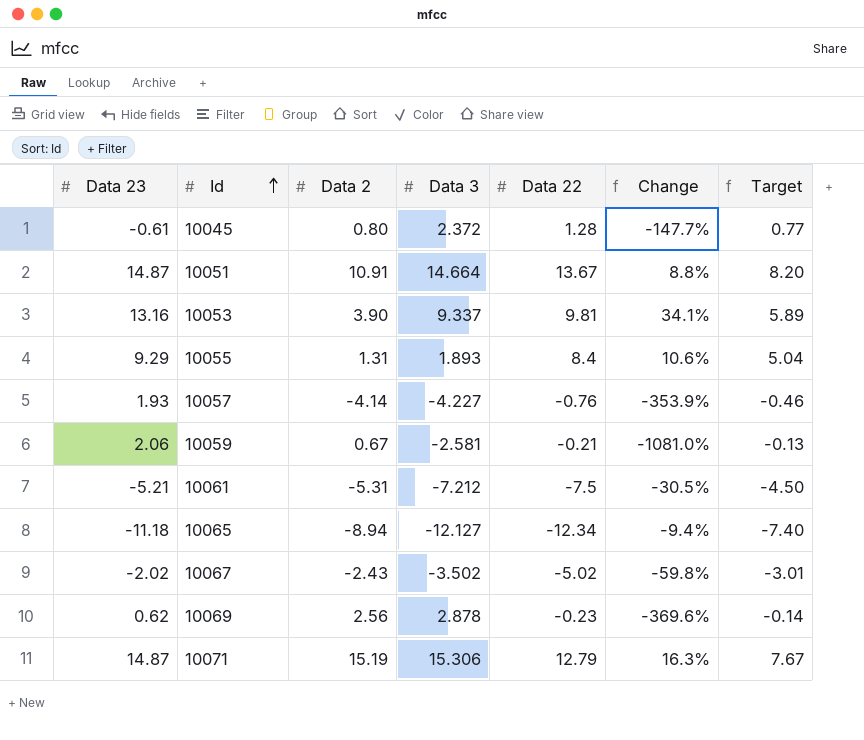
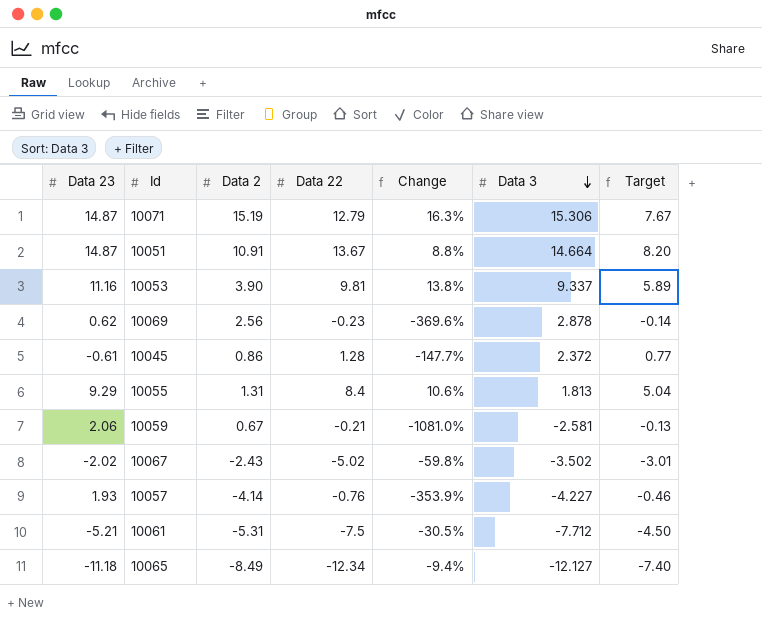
row order: Id ascending -> Data 3 descending
column Data 3 | position: 4 -> 6
10053 | Data 23: 13.16 -> 11.16
10053 | Change: 34.1% -> 13.8%
10045 | Data 2: 0.80 -> 0.86
10055 | Data 3: 1.893 -> 1.813
10061 | Data 3: -7.212 -> -7.712
10065 | Data 2: -8.94 -> -8.49

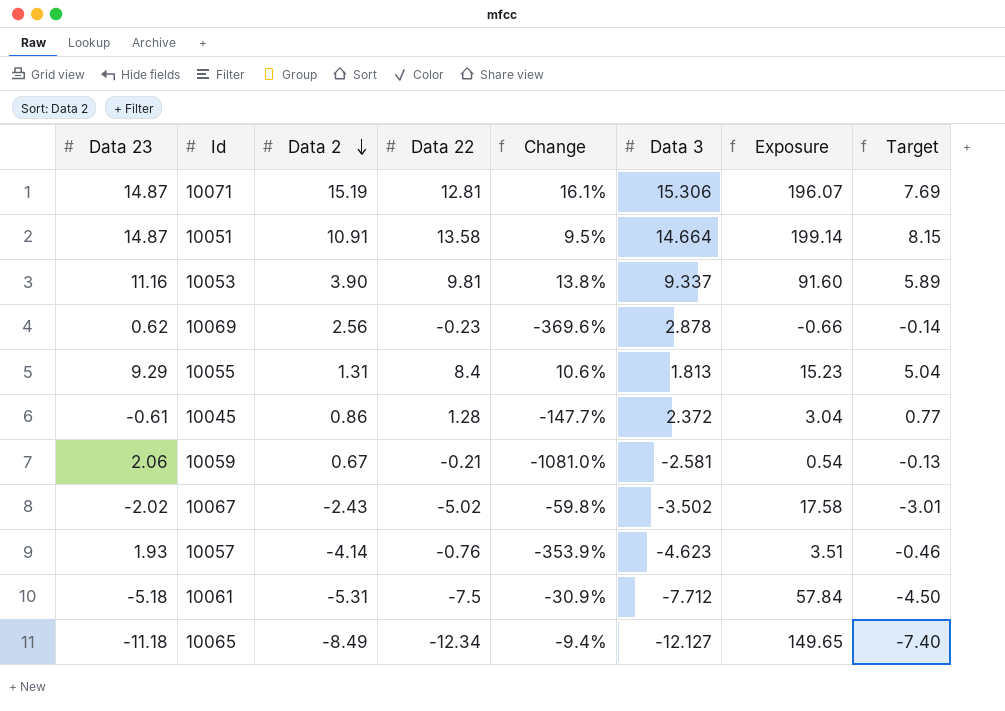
row order: Data 3 descending -> Data 2 descending
column Exposure | formula: none -> [Data 22] * [Data 3]
10071 | Data 22: 12.79 -> 12.81
10071 | Change: 16.3% -> 16.1%
10071 | Target: 7.67 -> 7.69
10051 | Data 22: 13.67 -> 13.58
10051 | Change: 8.8% -> 9.5%
10051 | Target: 8.20 -> 8.15
10057 | Data 3: -4.227 -> -4.623
10061 | Data 23: -5.21 -> -5.18
10061 | Change: -30.5% -> -30.9%

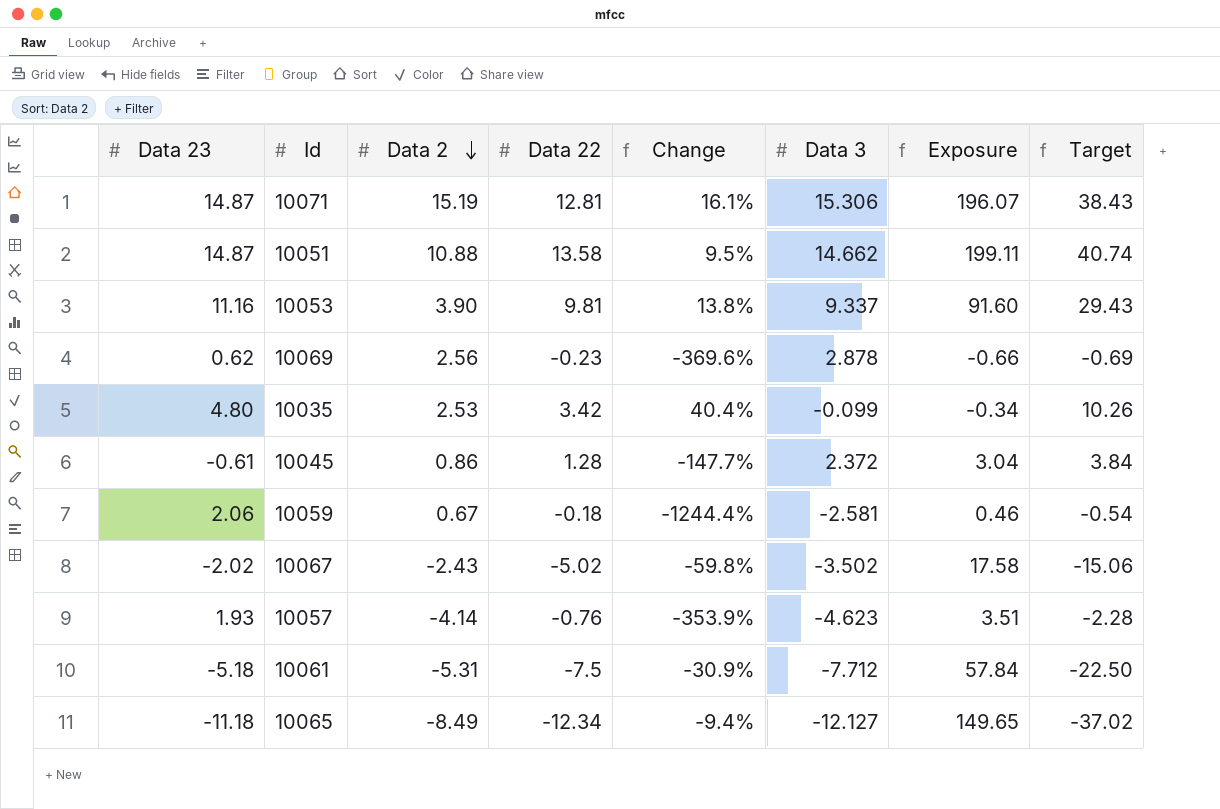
column Target | formula: [Data 22] * 0.6 -> [Data 22] * 3
row 10055: 9.29 | 1.31 | 8.4 | 10.6% | 1.813 | 15.23 | 5.04 -> none
10051 | Data 2: 10.91 -> 10.88
10051 | Data 3: 14.664 -> 14.662
10051 | Exposure: 199.14 -> 199.11
row 10035: none -> 4.80 | 2.53 | 3.42 | 40.4% | -0.099 | -0.34 | 10.26
10059 | Data 22: -0.21 -> -0.18
10059 | Change: -1081.0% -> -1244.4%
10059 | Exposure: 0.54 -> 0.46

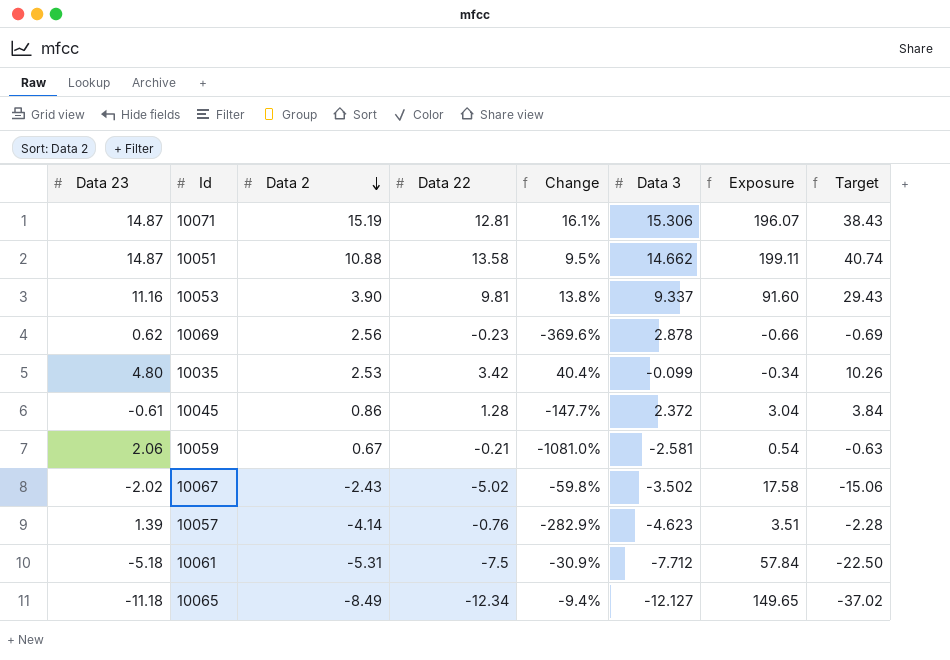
10059 | Data 22: -0.18 -> -0.21
10059 | Change: -1244.4% -> -1081.0%
10059 | Exposure: 0.46 -> 0.54
10059 | Target: -0.54 -> -0.63
10057 | Data 23: 1.93 -> 1.39
10057 | Change: -353.9% -> -282.9%

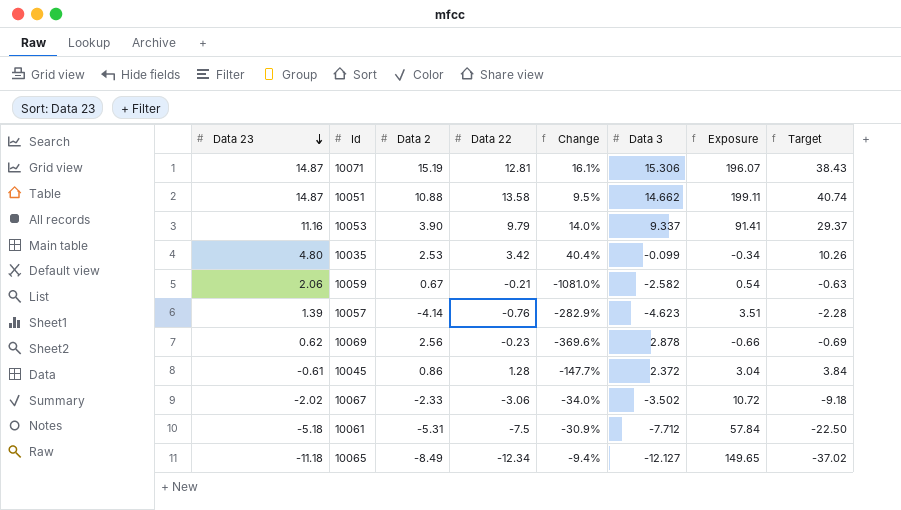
row order: Data 2 descending -> Data 23 descending
10053 | Data 22: 9.81 -> 9.79
10053 | Change: 13.8% -> 14.0%
10053 | Exposure: 91.60 -> 91.41
10053 | Target: 29.43 -> 29.37
10059 | Data 3: -2.581 -> -2.582
10067 | Data 2: -2.43 -> -2.33
10067 | Data 22: -5.02 -> -3.06
10067 | Change: -59.8% -> -34.0%
10067 | Exposure: 17.58 -> 10.72
10067 | Target: -15.06 -> -9.18

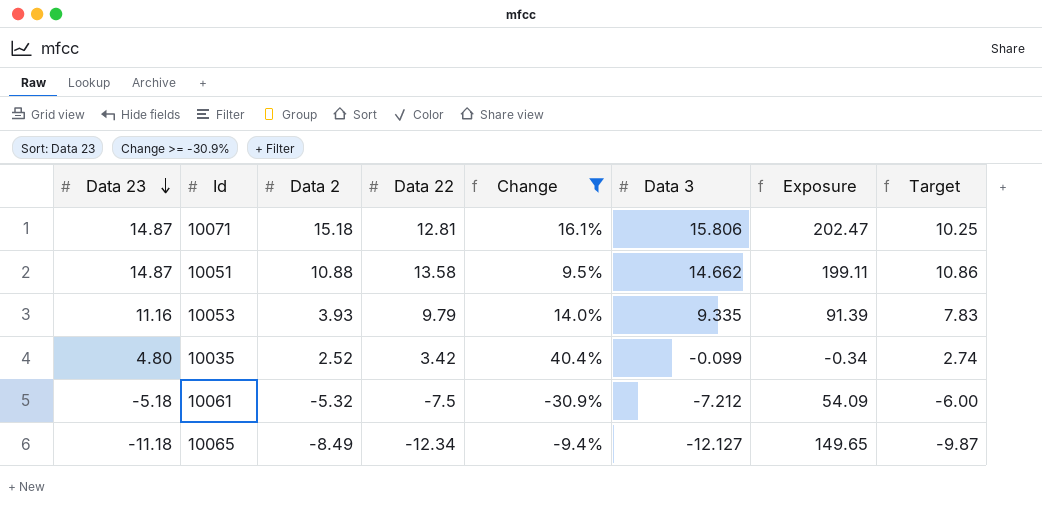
filter: none -> Change >= -30.9%
column Target | formula: [Data 22] * 3 -> [Data 22] * 0.8
10071 | Data 2: 15.19 -> 15.18
10071 | Data 3: 15.306 -> 15.806
10071 | Exposure: 196.07 -> 202.47
10053 | Data 2: 3.90 -> 3.93
10053 | Data 3: 9.337 -> 9.335
10053 | Exposure: 91.41 -> 91.39
10035 | Data 2: 2.53 -> 2.52
10061 | Data 2: -5.31 -> -5.32
10061 | Data 3: -7.712 -> -7.212
10061 | Exposure: 57.84 -> 54.09

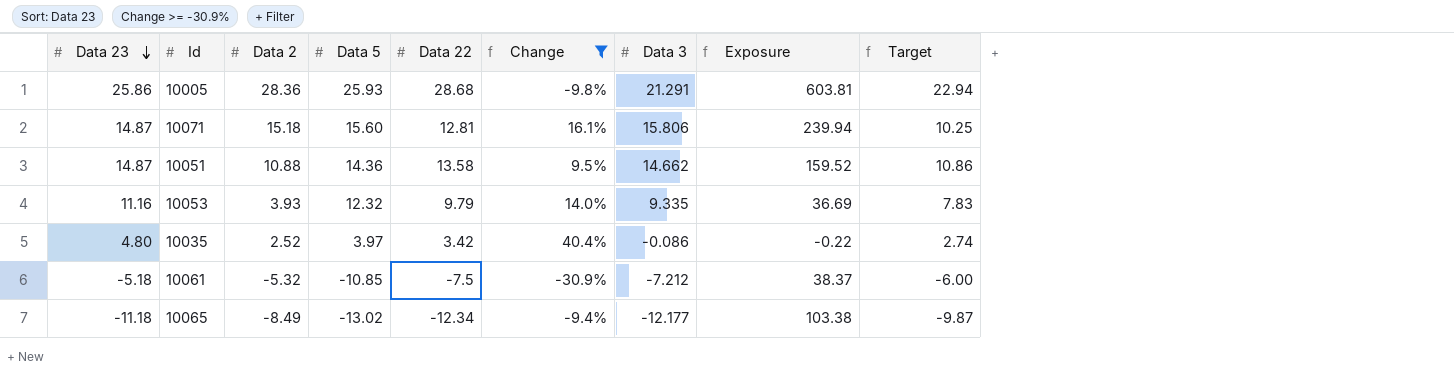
column Data 5 | position: none -> 4
column Exposure | formula: [Data 22] * [Data 3] -> [Data 2] * [Data 3]
row 10005: none -> 25.86 | 28.36 | 25.93 | 28.68 | -9.8% | 21.291 | 603.81 | 22.94
10035 | Data 3: -0.099 -> -0.086
10065 | Data 3: -12.127 -> -12.177

